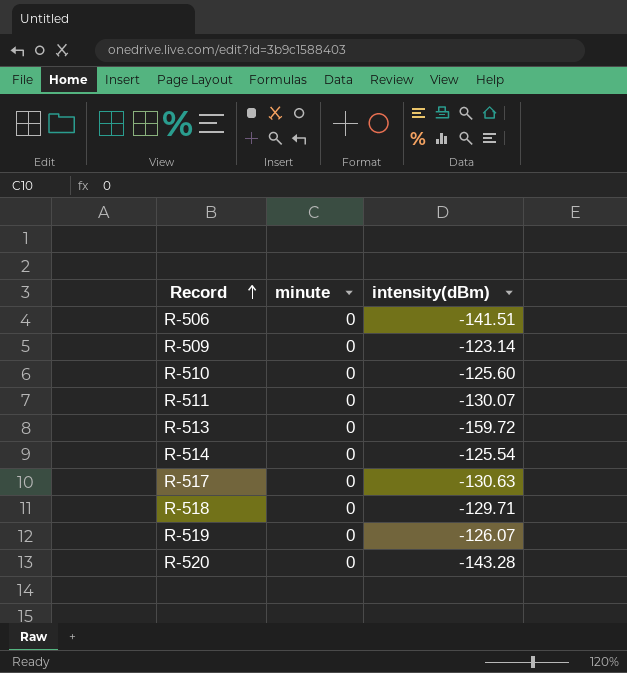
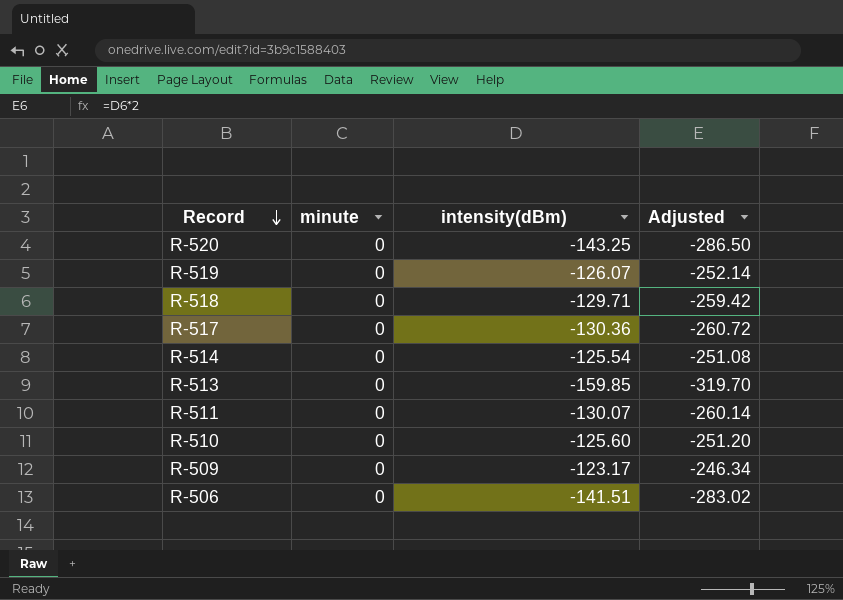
row order: Record ascending -> Record descending
column Adjusted | formula: none -> [intensity(dBm)] * 2
R-520 | intensity(dBm): -143.28 -> -143.25
R-517 | intensity(dBm): -130.63 -> -130.36
R-513 | intensity(dBm): -159.72 -> -159.85
R-509 | intensity(dBm): -123.14 -> -123.17

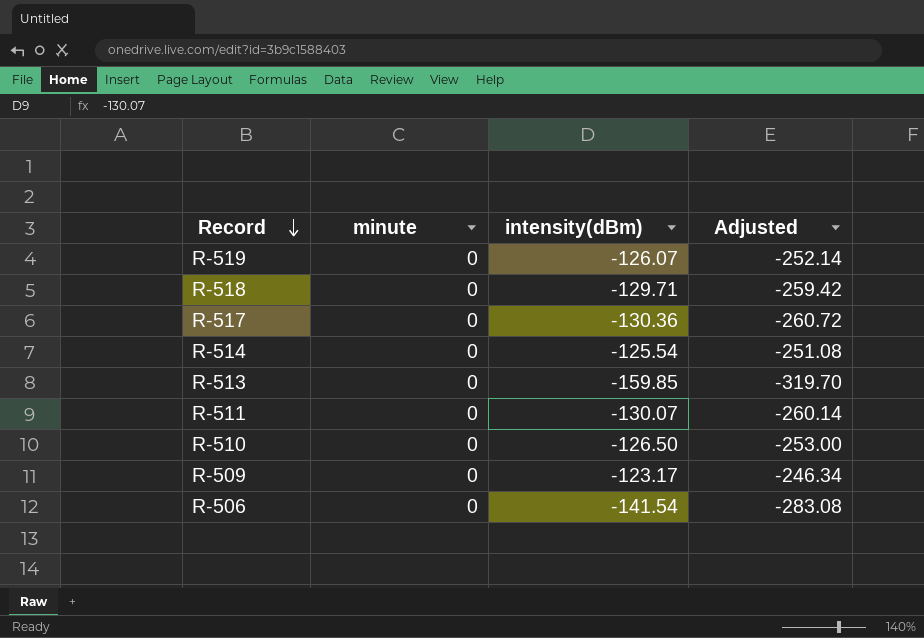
row R-520: 0 | -143.25 | -286.50 -> none
R-510 | intensity(dBm): -125.60 -> -126.50
R-510 | Adjusted: -251.20 -> -253.00
R-506 | intensity(dBm): -141.51 -> -141.54
R-506 | Adjusted: -283.02 -> -283.08

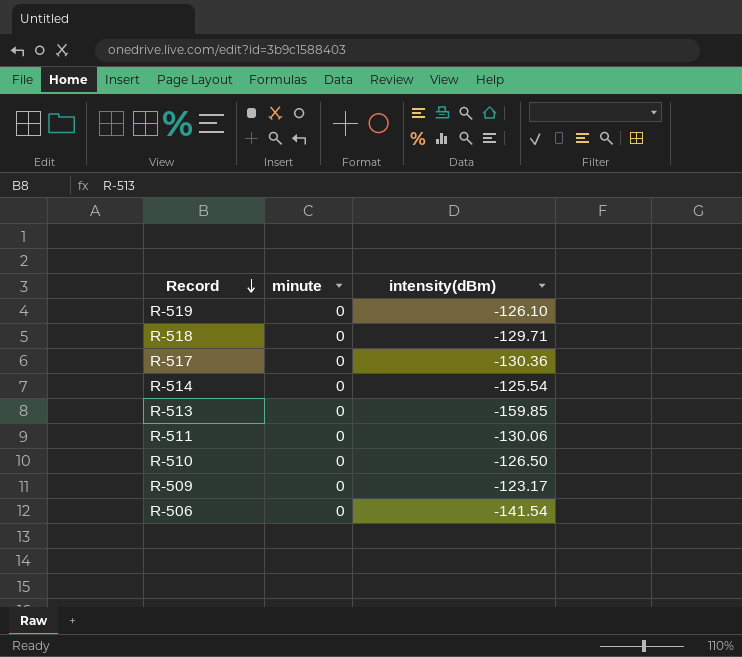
column Adjusted | formula: [intensity(dBm)] * 2 -> none
R-519 | intensity(dBm): -126.07 -> -126.10
R-511 | intensity(dBm): -130.07 -> -130.06

